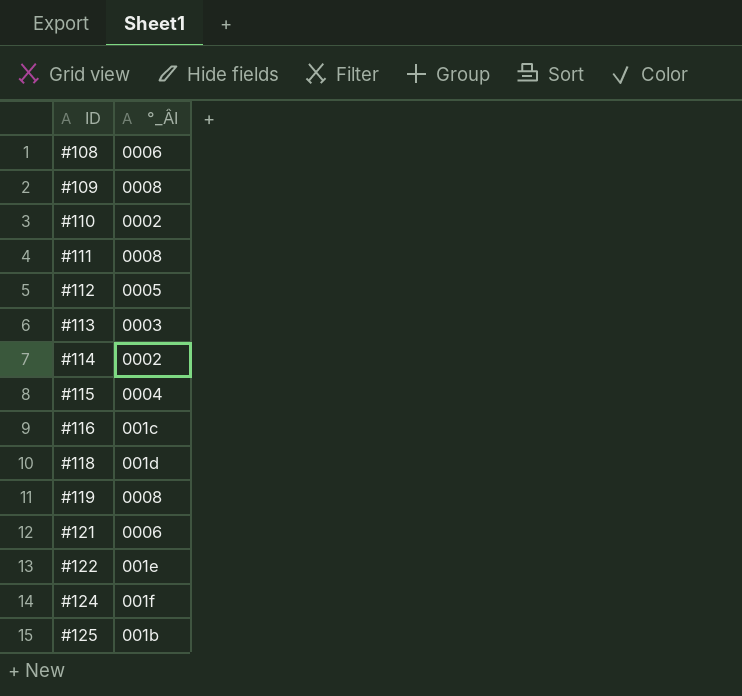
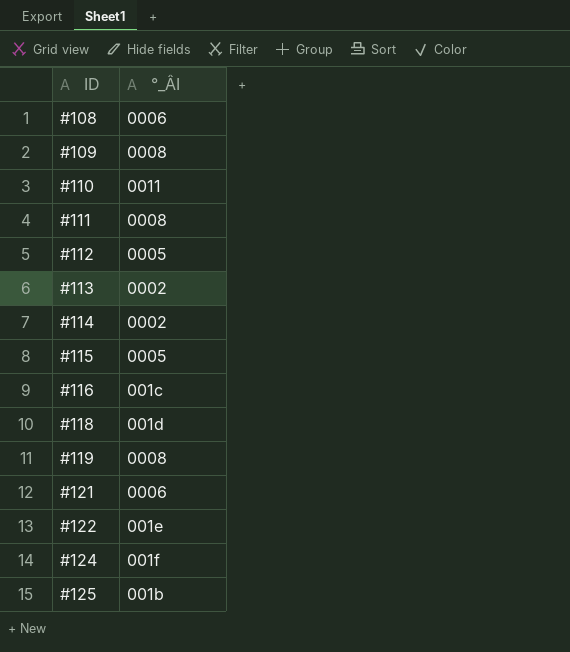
#110 | °_ÂI: 0002 -> 0011
#113 | °_ÂI: 0003 -> 0002
#115 | °_ÂI: 0004 -> 0005

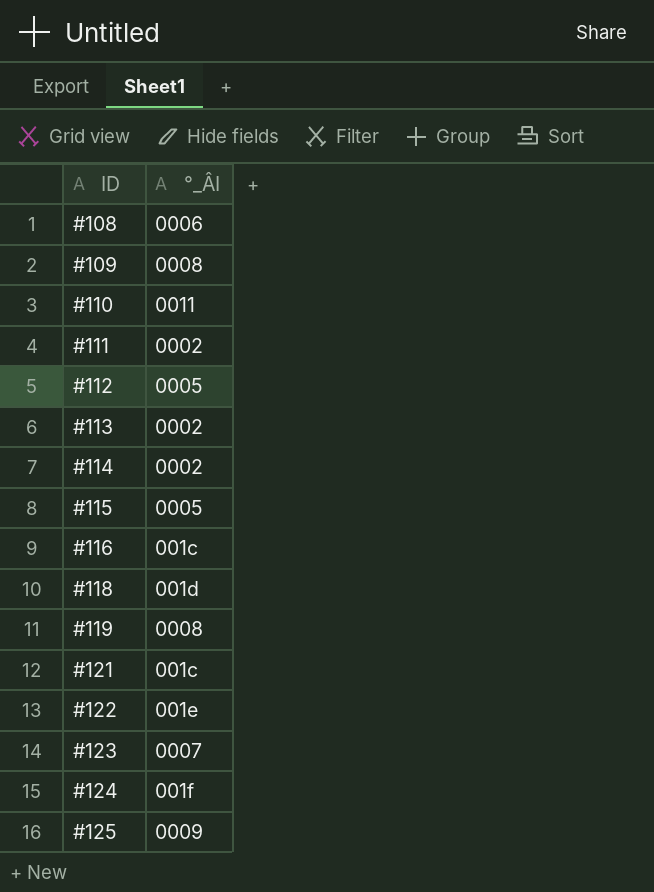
#111 | °_ÂI: 0008 -> 0002
#121 | °_ÂI: 0006 -> 001c
row #123: none -> 0007
#125 | °_ÂI: 001b -> 0009

